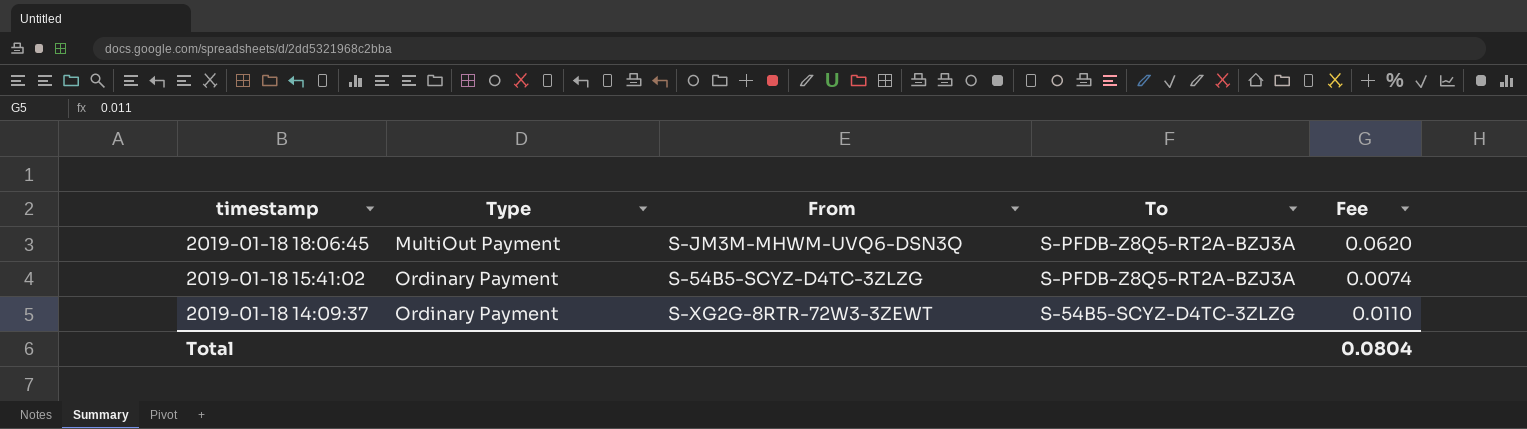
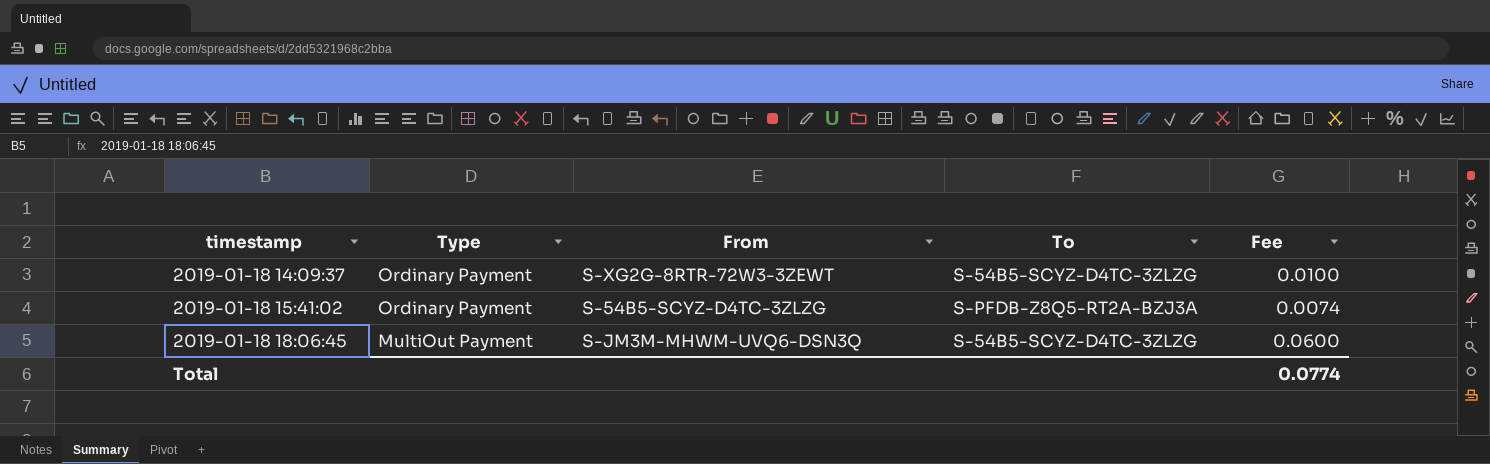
row order: timestamp descending -> timestamp ascending
2019-01-18 14:09:37 | Fee: 0.0110 -> 0.0100
2019-01-18 18:06:45 | To: S-PFDB-Z8Q5-RT2A-BZJ3A -> S-54B5-SCYZ-D4TC-3ZLZG
2019-01-18 18:06:45 | Fee: 0.0620 -> 0.0600
Total | Fee: 0.0804 -> 0.0774

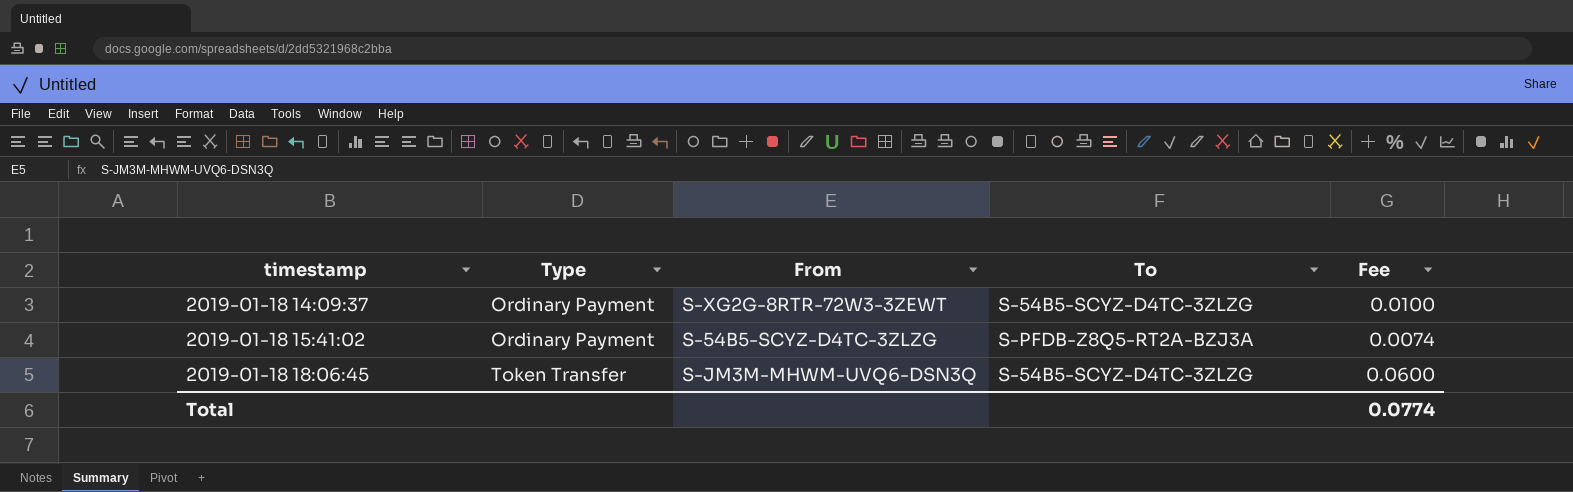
2019-01-18 18:06:45 | Type: MultiOut Payment -> Token Transfer

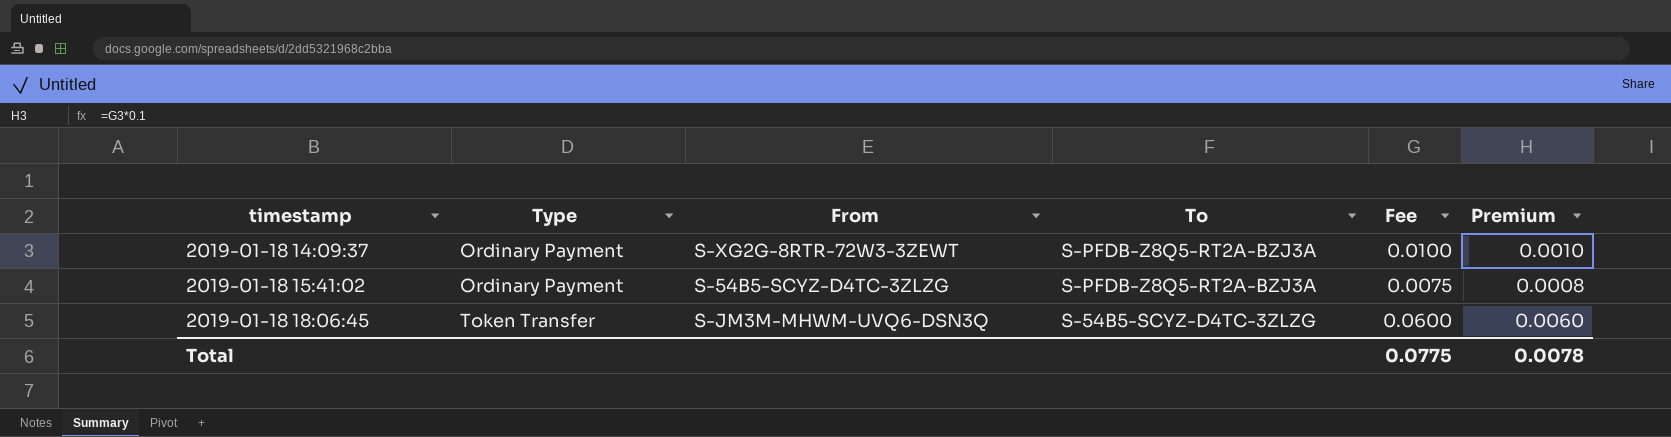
column Premium | formula: none -> [Fee] * 0.1
2019-01-18 14:09:37 | To: S-54B5-SCYZ-D4TC-3ZLZG -> S-PFDB-Z8Q5-RT2A-BZJ3A
2019-01-18 15:41:02 | Fee: 0.0074 -> 0.0075
Total | Fee: 0.0774 -> 0.0775

